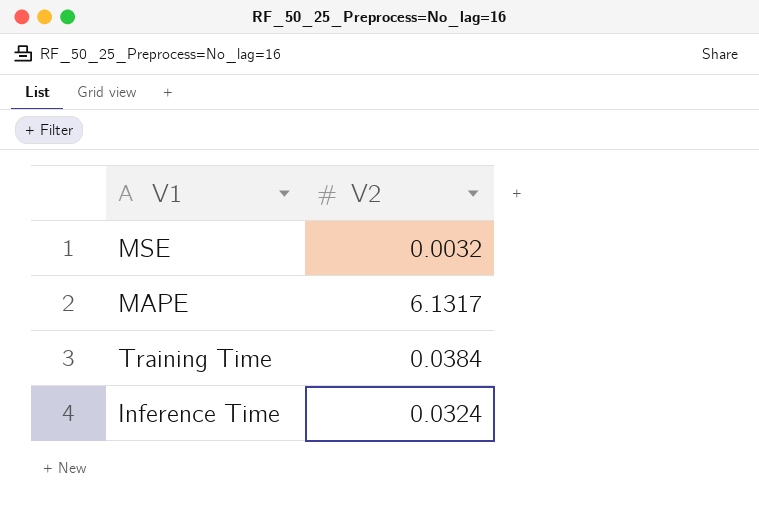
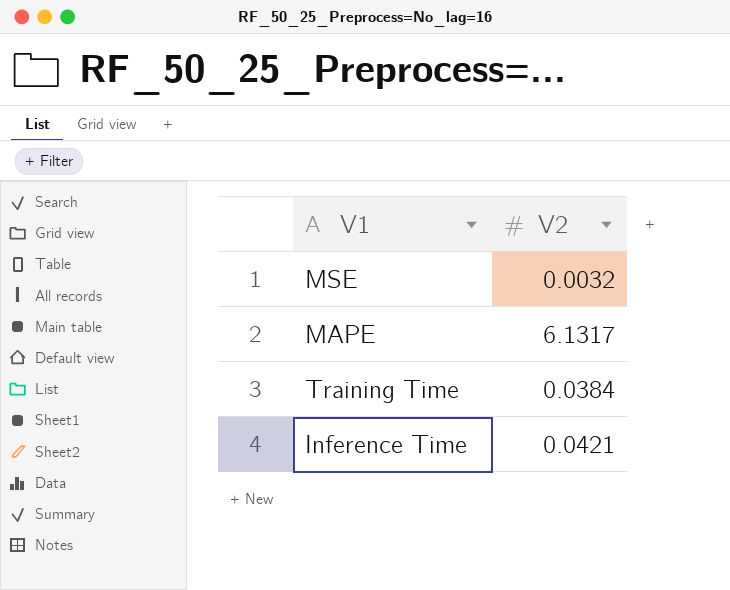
Inference Time | V2: 0.0324 -> 0.0421

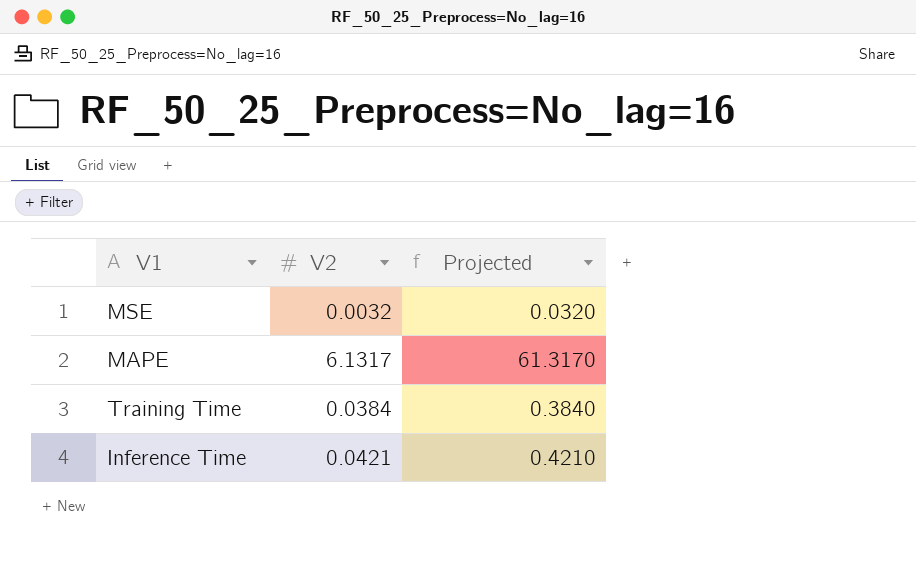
column Projected | formula: none -> [V2] * 10

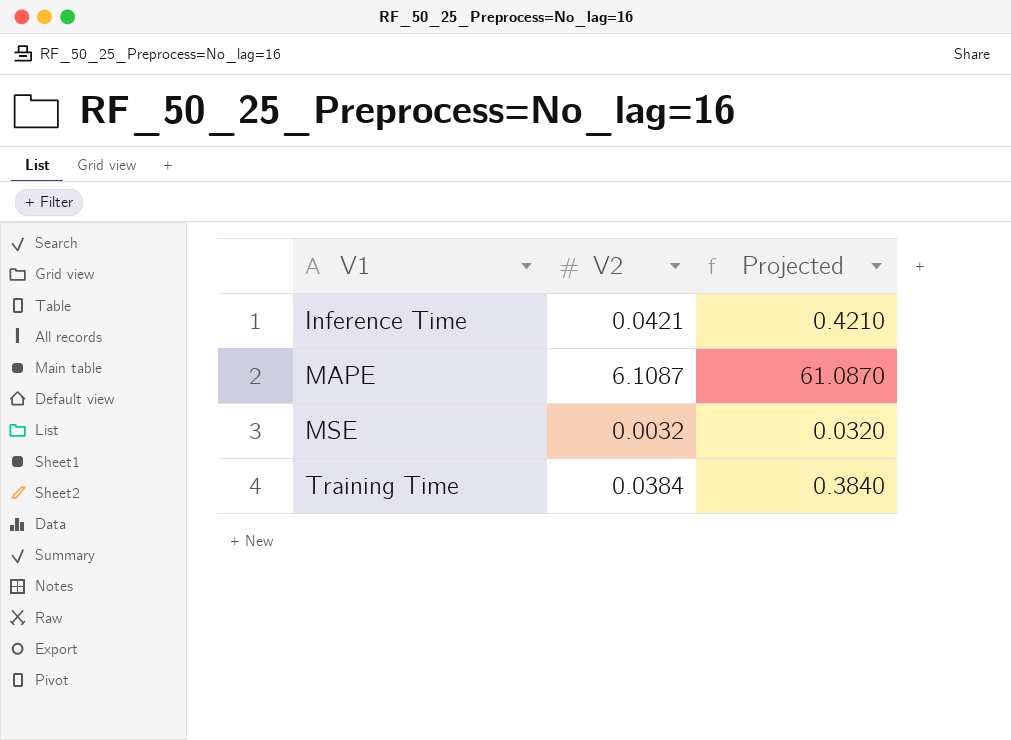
row order: none -> V1 ascending
MAPE | V2: 6.1317 -> 6.1087
MAPE | Projected: 61.3170 -> 61.0870

